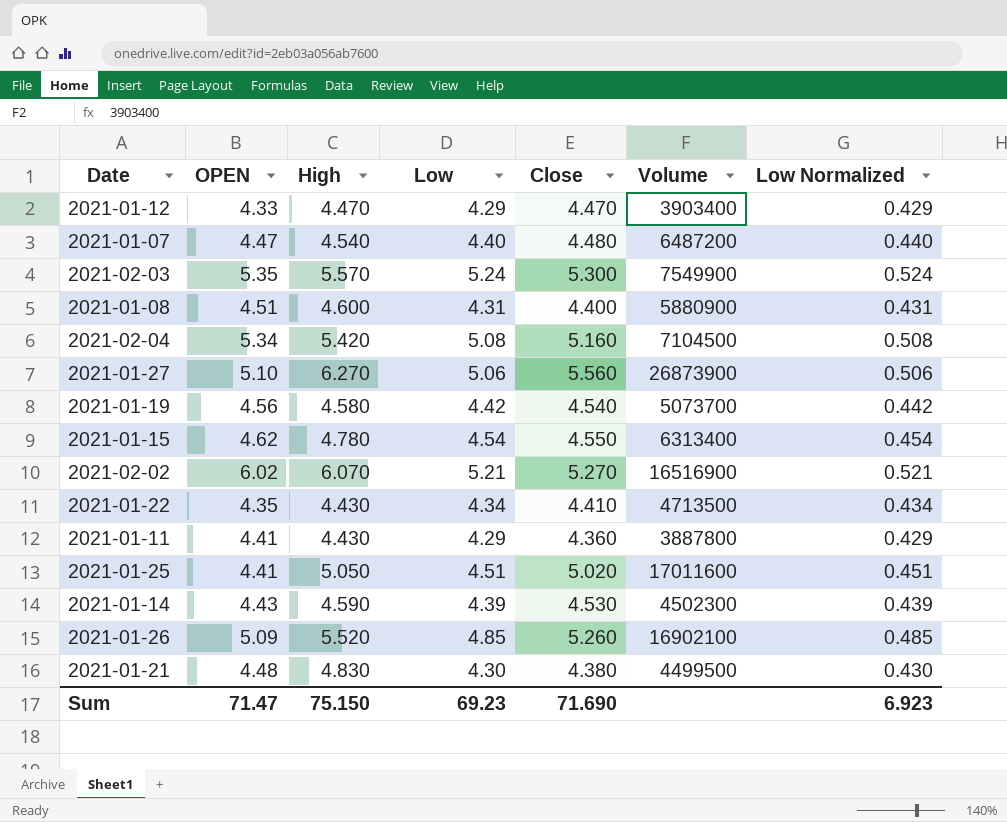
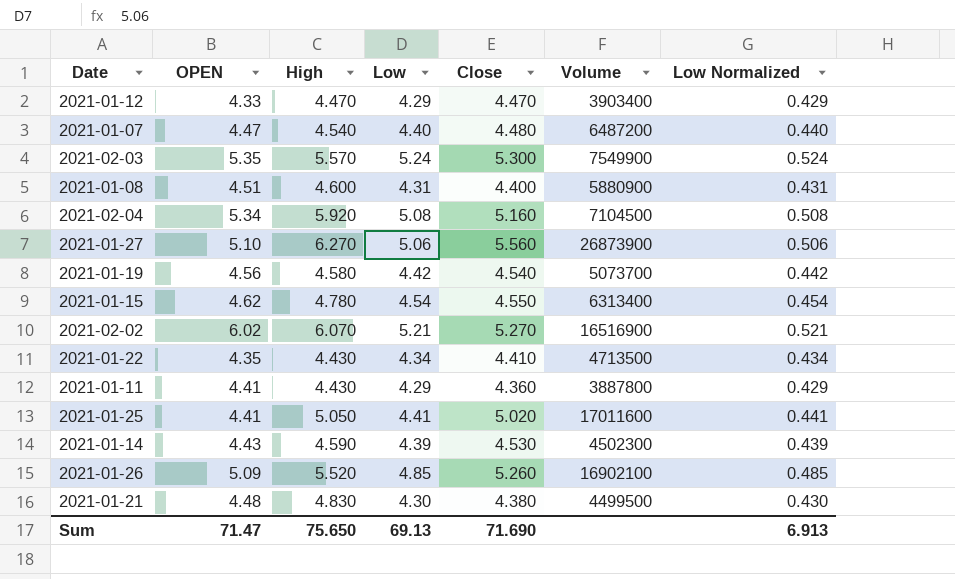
2021-02-04 | High: 5.420 -> 5.920
2021-01-25 | Low: 4.51 -> 4.41
2021-01-25 | Low Normalized: 0.451 -> 0.441
Sum | High: 75.150 -> 75.650
Sum | Low: 69.23 -> 69.13
Sum | Low Normalized: 6.923 -> 6.913

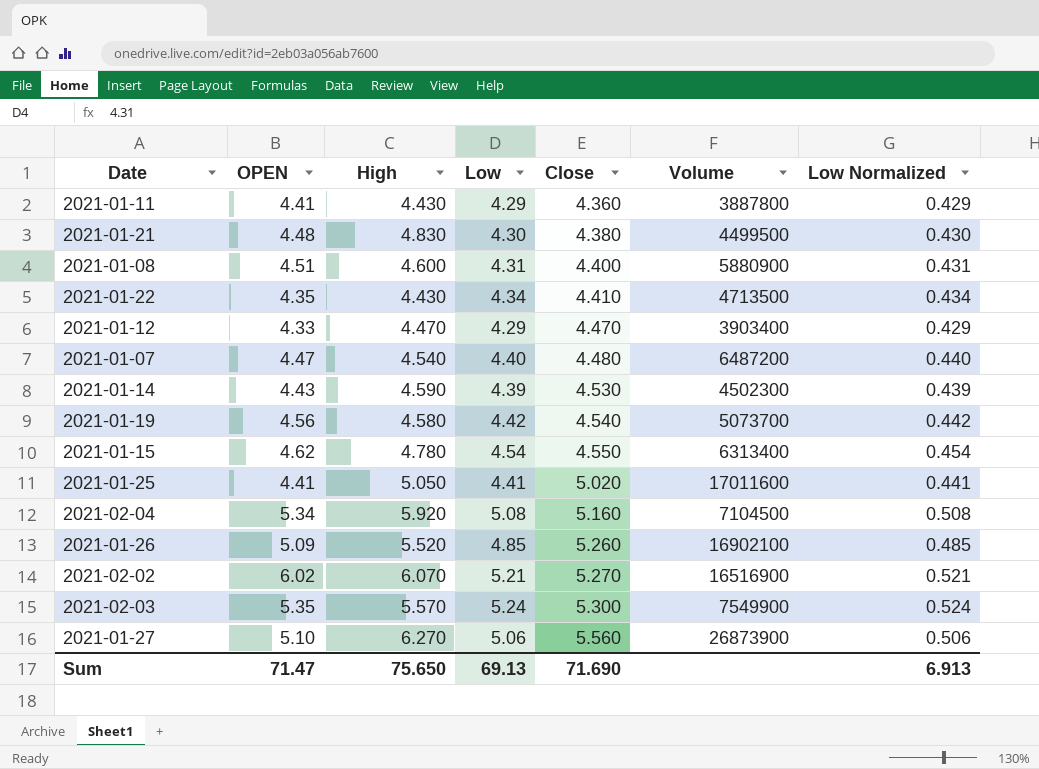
row order: none -> Close ascending

